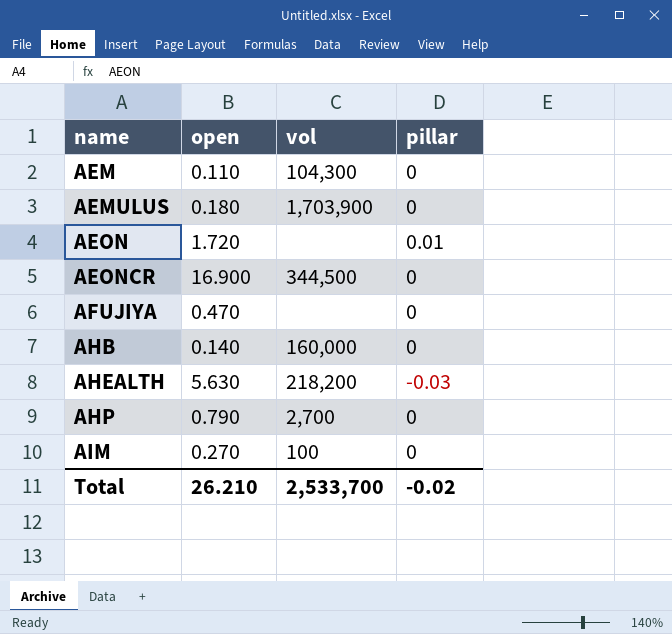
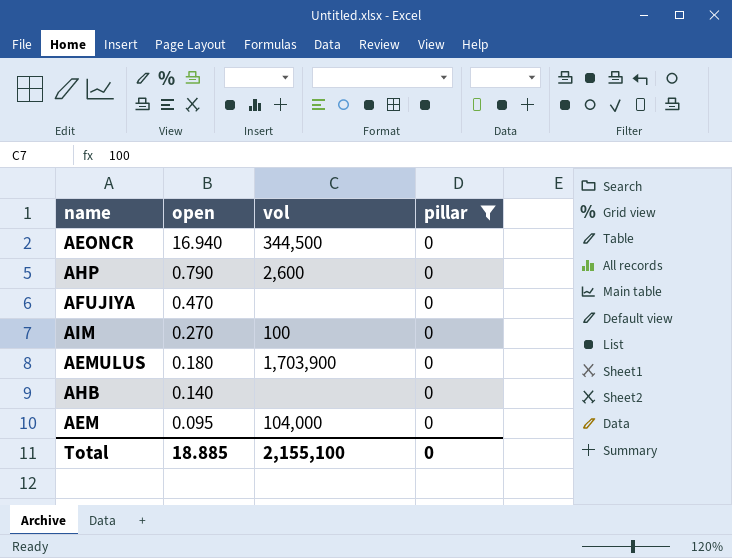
filter: none -> pillar = 0
row order: name ascending -> open descending
AEONCR | open: 16.900 -> 16.940
AHP | vol: 2,700 -> 2,600
AHB | vol: 160,000 -> none
AEM | open: 0.110 -> 0.095
AEM | vol: 104,300 -> 104,000
Total | open: 26.210 -> 18.885
Total | vol: 2,533,700 -> 2,155,100
Total | pillar: -0.02 -> 0

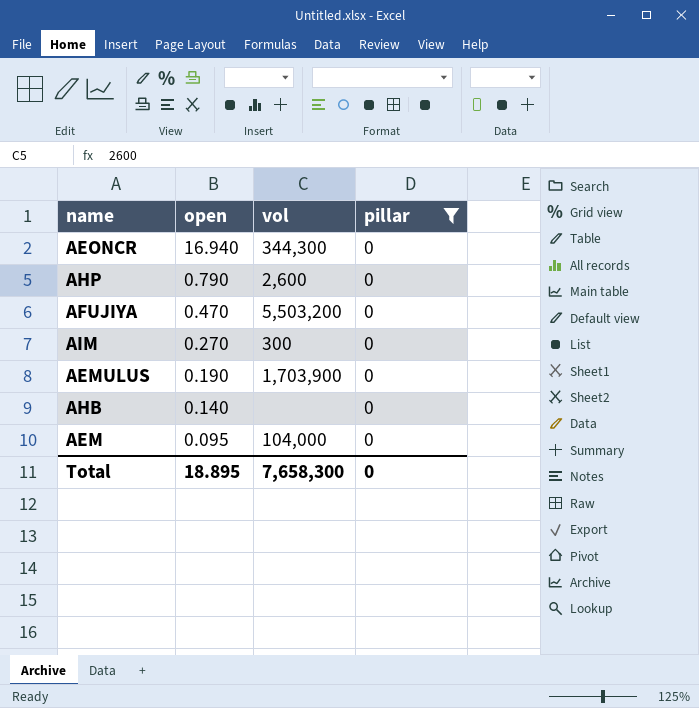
AEONCR | vol: 344,500 -> 344,300
AFUJIYA | vol: none -> 5,503,200
AIM | vol: 100 -> 300
AEMULUS | open: 0.180 -> 0.190
Total | open: 18.885 -> 18.895
Total | vol: 2,155,100 -> 7,658,300

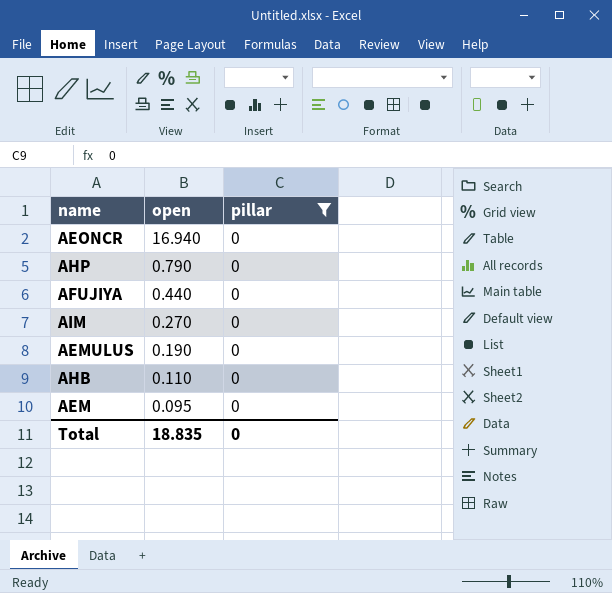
column vol | position: 3 -> none
AFUJIYA | open: 0.470 -> 0.440
AHB | open: 0.140 -> 0.110
Total | open: 18.895 -> 18.835

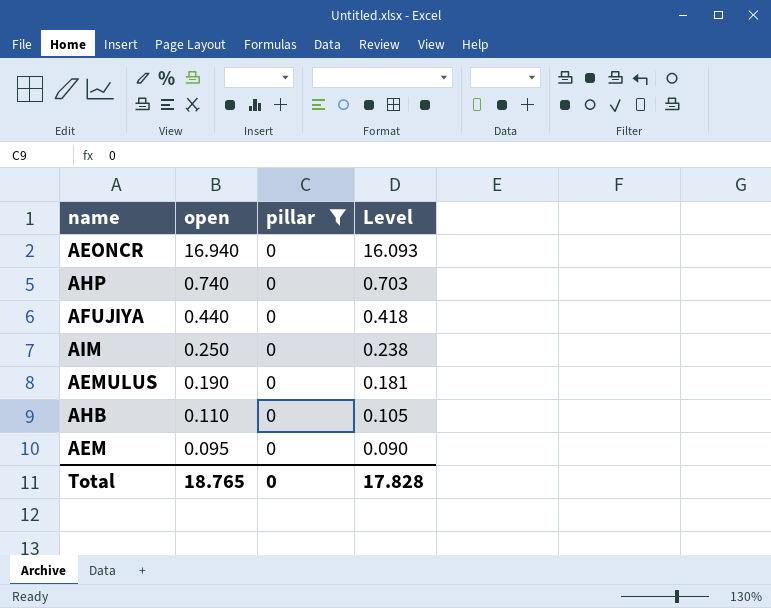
column Level | formula: none -> [open] * 0.95
AHP | open: 0.790 -> 0.740
AIM | open: 0.270 -> 0.250
Total | open: 18.835 -> 18.765

